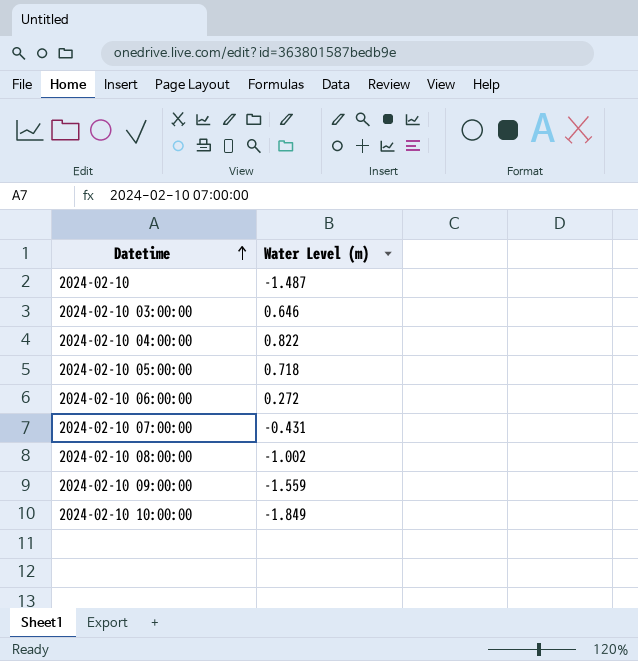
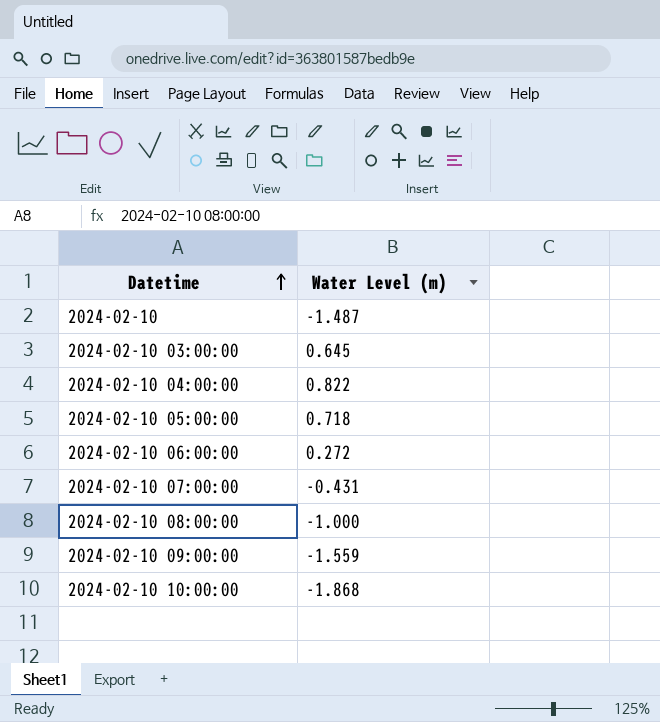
2024-02-10 03:00:00 | Water Level (m): 0.646 -> 0.645
2024-02-10 08:00:00 | Water Level (m): -1.002 -> -1.000
2024-02-10 10:00:00 | Water Level (m): -1.849 -> -1.868

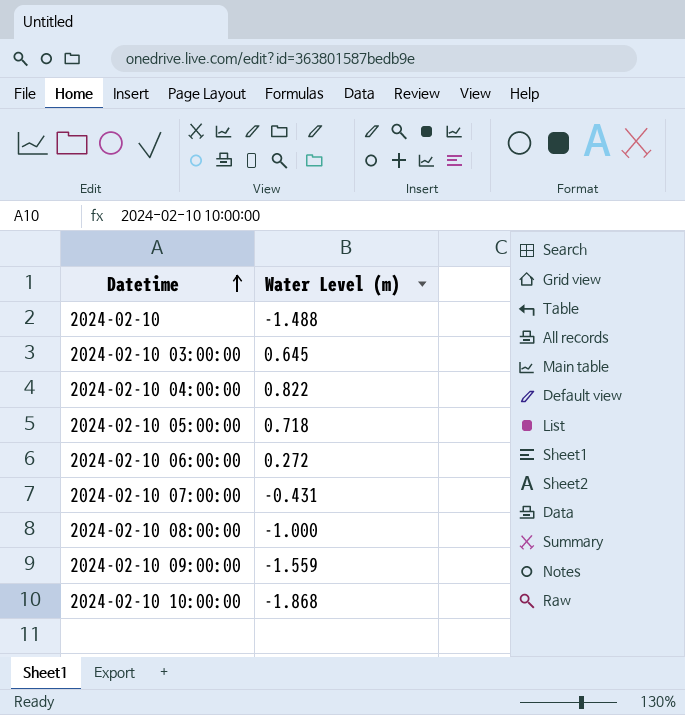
2024-02-10 | Water Level (m): -1.487 -> -1.488

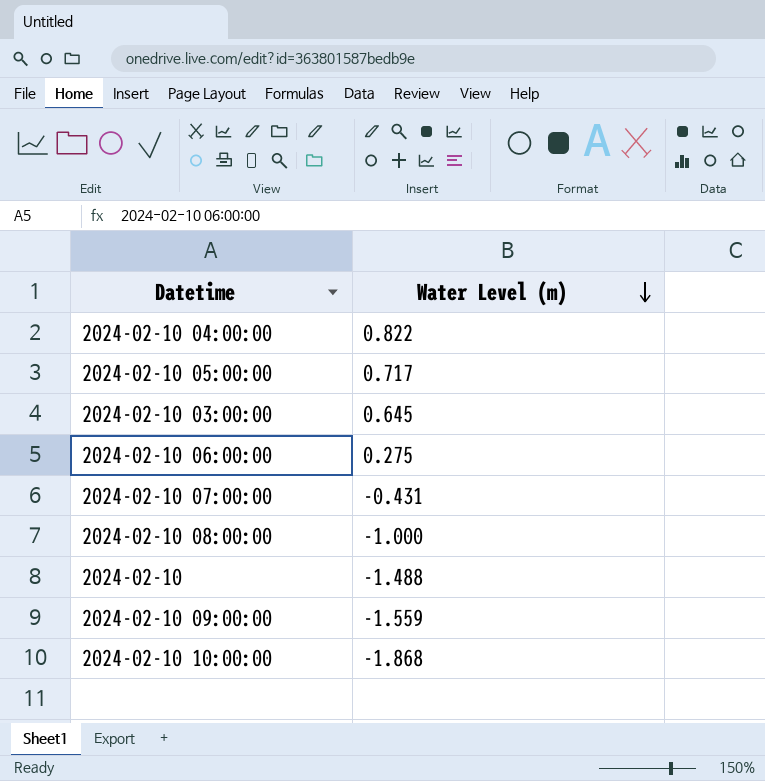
row order: Datetime ascending -> Water Level (m) descending
2024-02-10 05:00:00 | Water Level (m): 0.718 -> 0.717
2024-02-10 06:00:00 | Water Level (m): 0.272 -> 0.275

